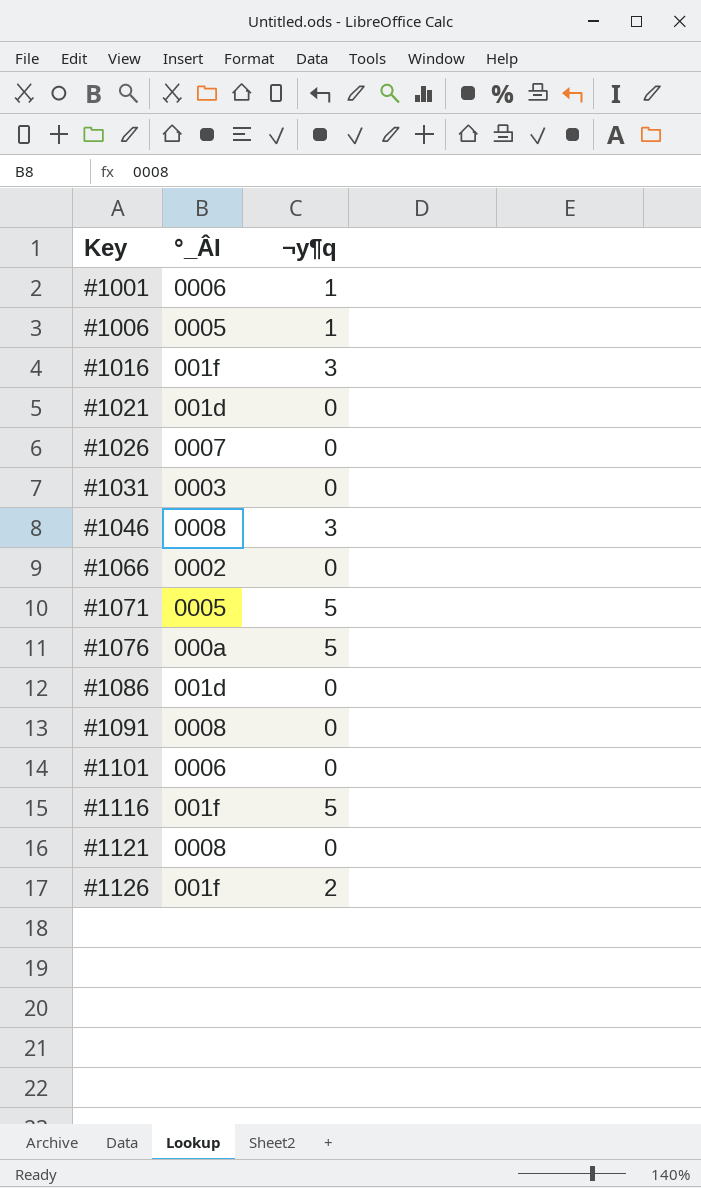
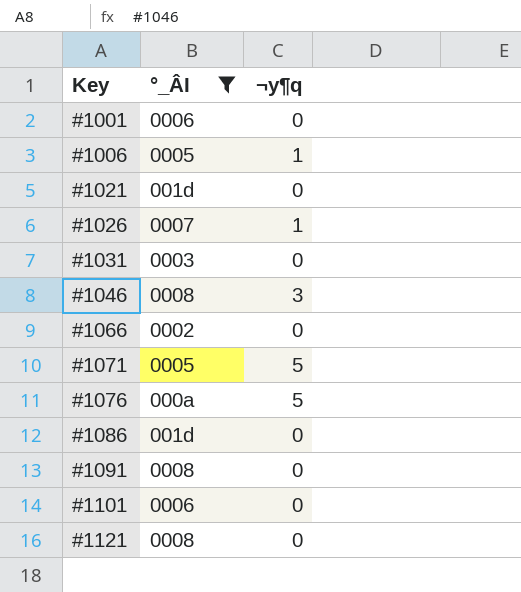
filter: none -> °_ÂI != 001f
#1001 | ¬y¶q: 1 -> 0
#1026 | ¬y¶q: 0 -> 1

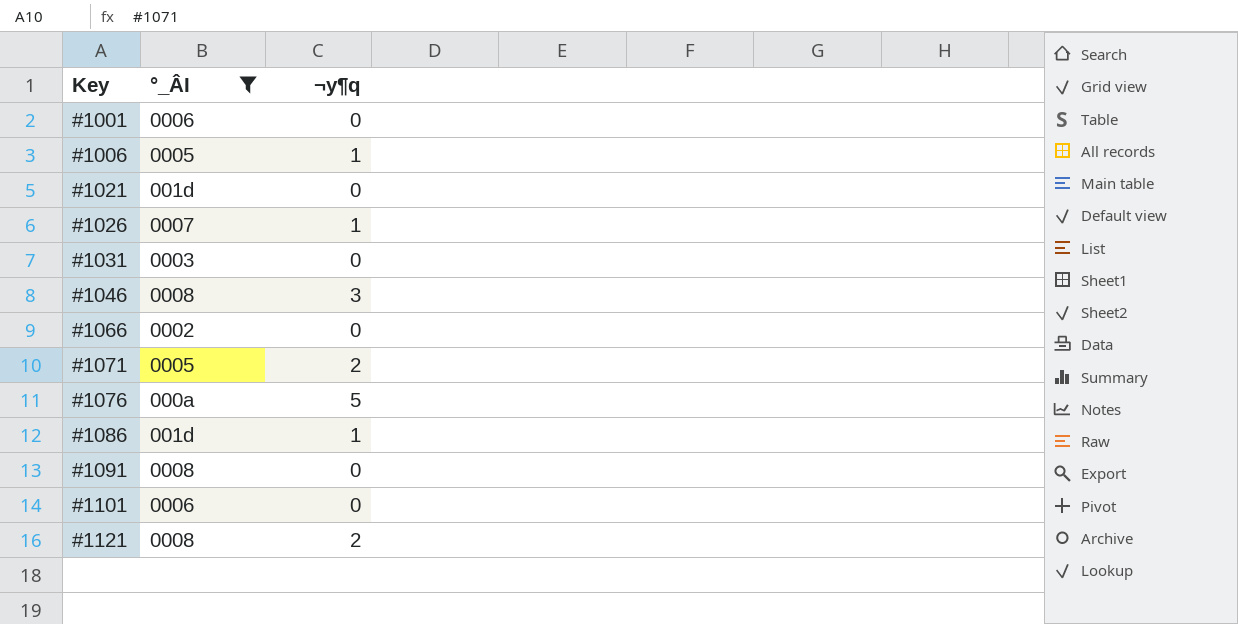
#1071 | ¬y¶q: 5 -> 2
#1086 | ¬y¶q: 0 -> 1
#1121 | ¬y¶q: 0 -> 2

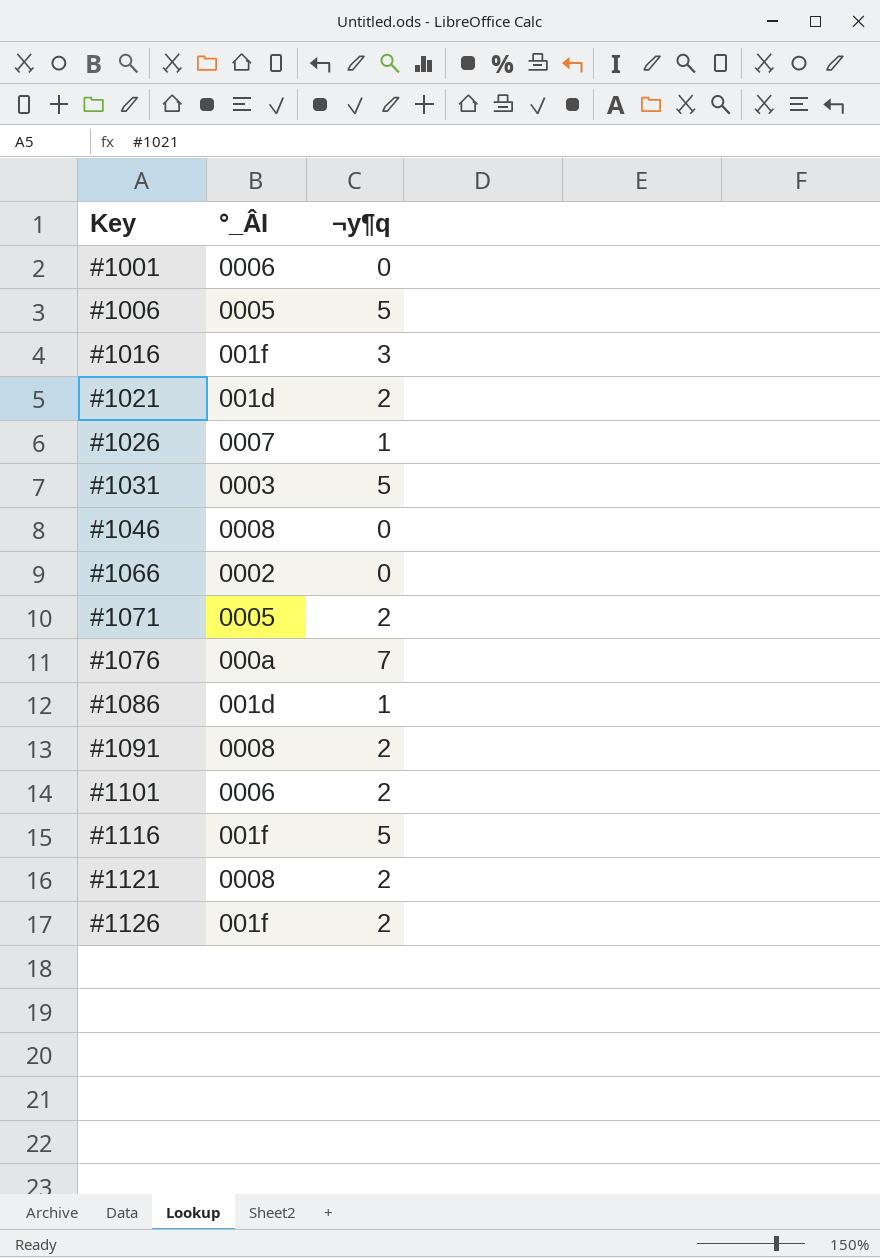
filter: °_ÂI != 001f -> none
#1006 | ¬y¶q: 1 -> 5
#1021 | ¬y¶q: 0 -> 2
#1031 | ¬y¶q: 0 -> 5
#1046 | ¬y¶q: 3 -> 0
#1076 | ¬y¶q: 5 -> 7
#1091 | ¬y¶q: 0 -> 2
#1101 | ¬y¶q: 0 -> 2

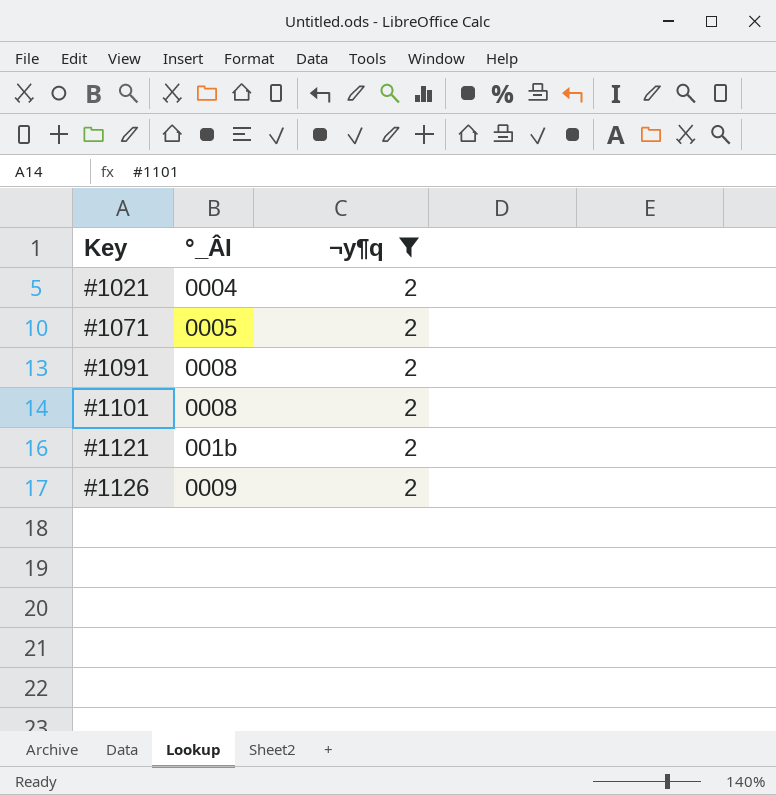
filter: none -> ¬y¶q = 2
#1021 | °_ÂI: 001d -> 0004
#1101 | °_ÂI: 0006 -> 0008
#1121 | °_ÂI: 0008 -> 001b
#1126 | °_ÂI: 001f -> 0009

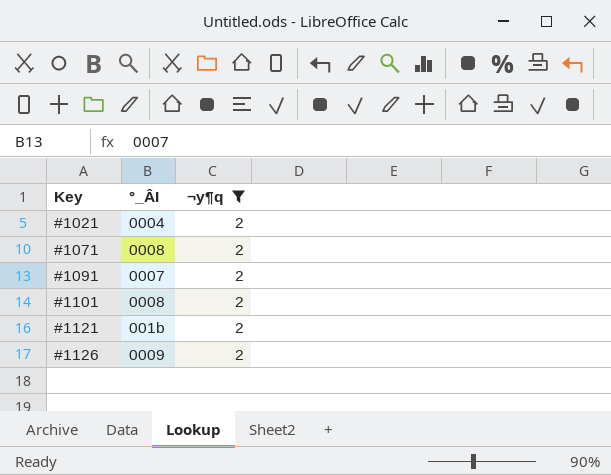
#1071 | °_ÂI: 0005 -> 0008
#1091 | °_ÂI: 0008 -> 0007

